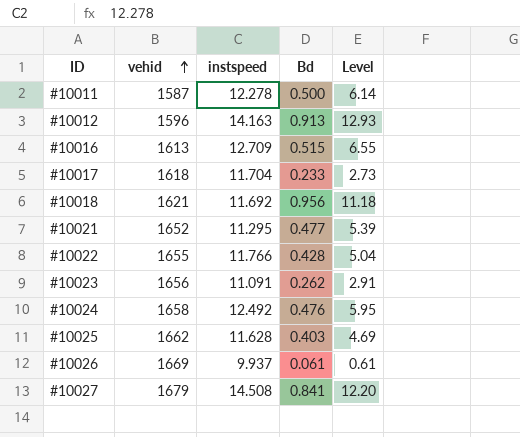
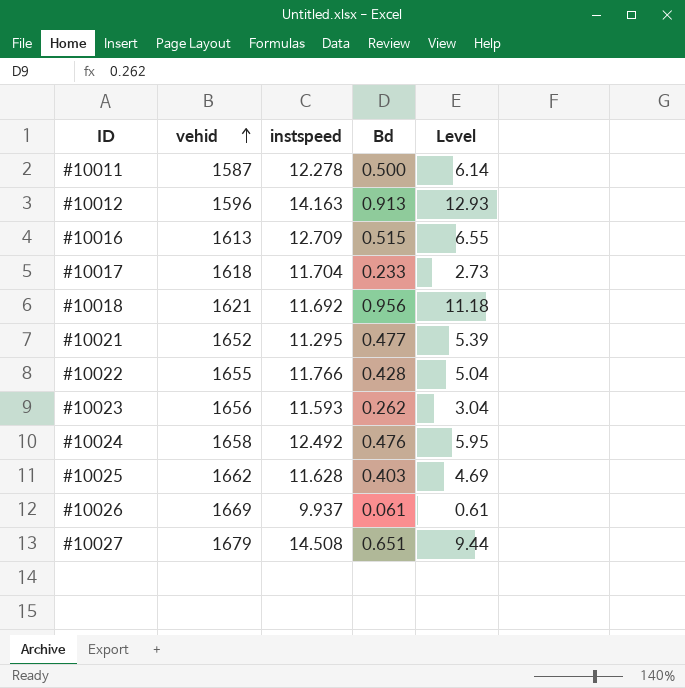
#10023 | instspeed: 11.091 -> 11.593
#10023 | Level: 2.91 -> 3.04
#10027 | Bd: 0.841 -> 0.651
#10027 | Level: 12.20 -> 9.44

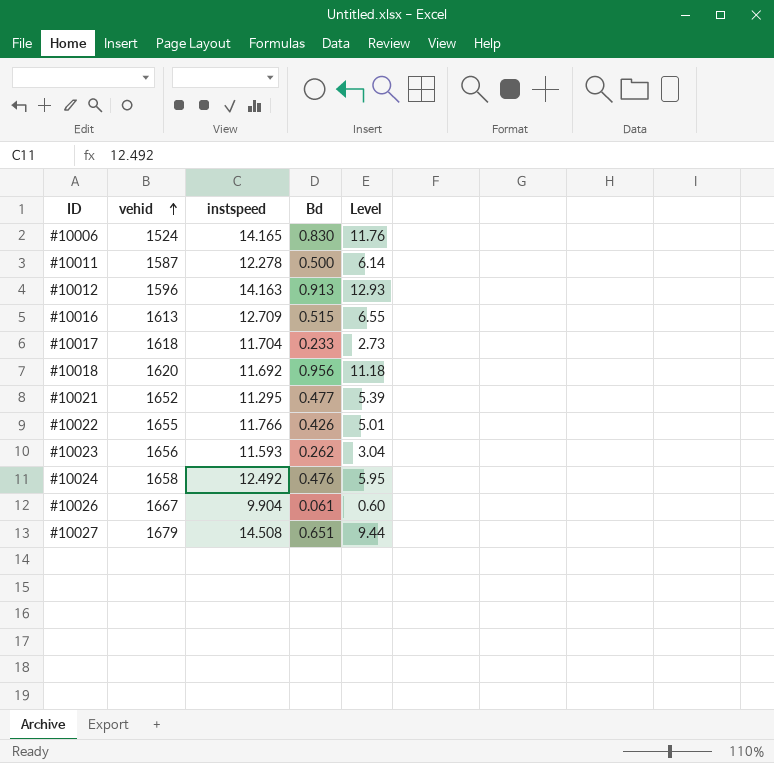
row #10025: 1662 | 11.628 | 0.403 | 4.69 -> none
row #10006: none -> 1524 | 14.165 | 0.830 | 11.76
#10018 | vehid: 1621 -> 1620
#10022 | Bd: 0.428 -> 0.426
#10022 | Level: 5.04 -> 5.01
#10026 | vehid: 1669 -> 1667
#10026 | instspeed: 9.937 -> 9.904
#10026 | Level: 0.61 -> 0.60

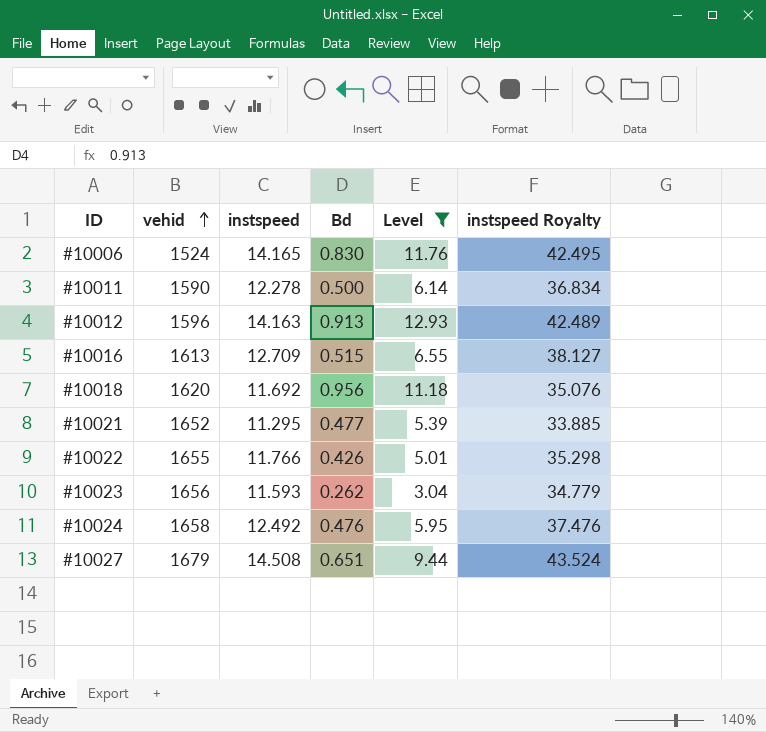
filter: none -> Level >= 3.04
column instspeed Royalty | formula: none -> [instspeed] * 3
#10011 | vehid: 1587 -> 1590

